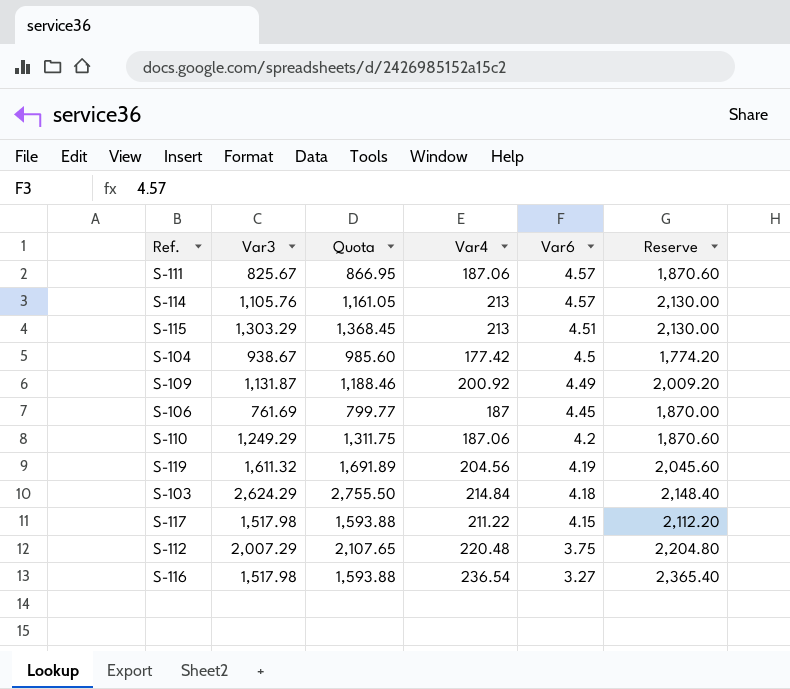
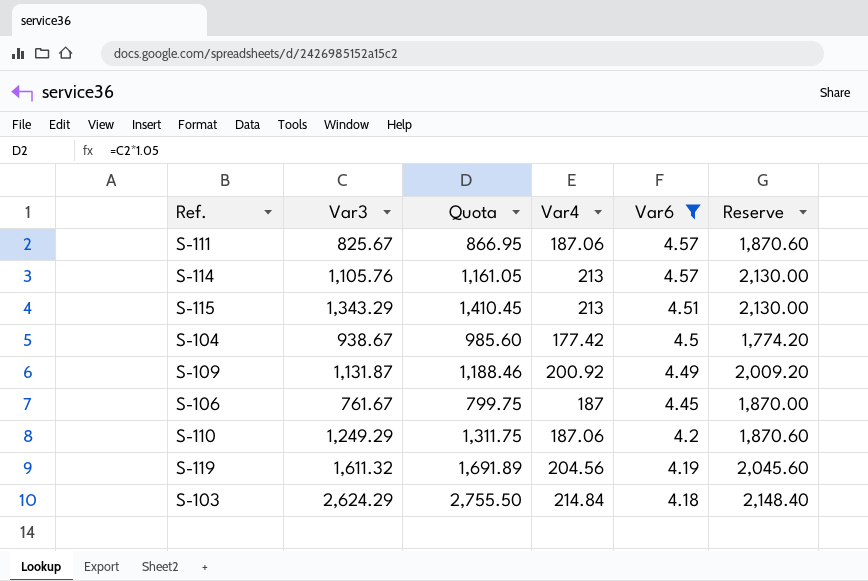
filter: none -> Var6 >= 4.18
S-115 | Var3: 1,303.29 -> 1,343.29
S-115 | Quota: 1,368.45 -> 1,410.45
S-106 | Var3: 761.69 -> 761.67
S-106 | Quota: 799.77 -> 799.75

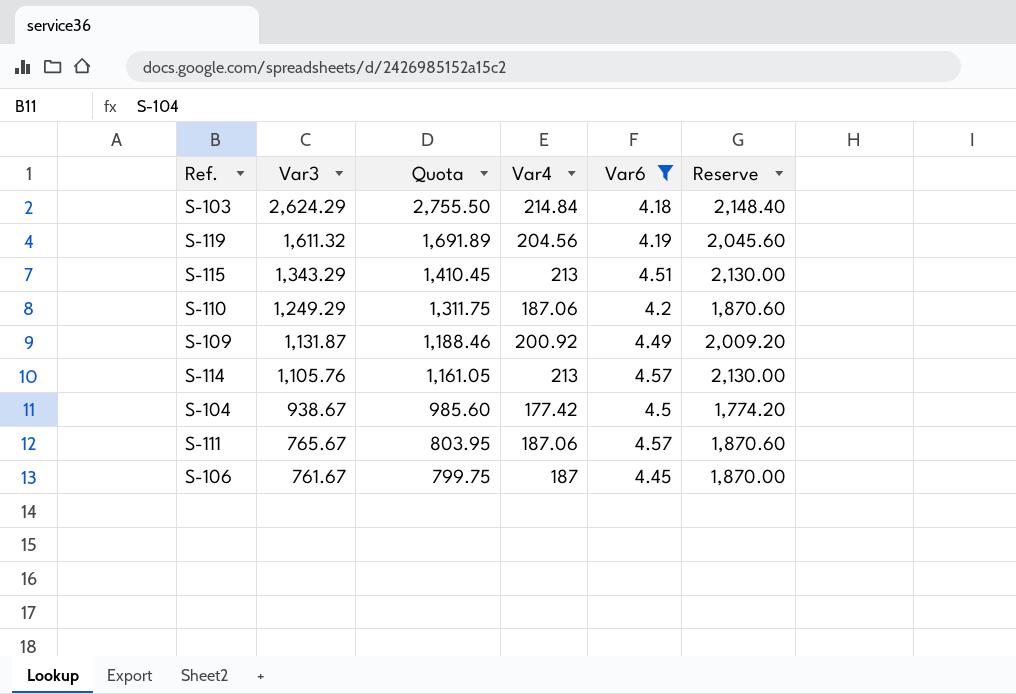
row order: Var6 descending -> Var3 descending
S-111 | Var3: 825.67 -> 765.67
S-111 | Quota: 866.95 -> 803.95

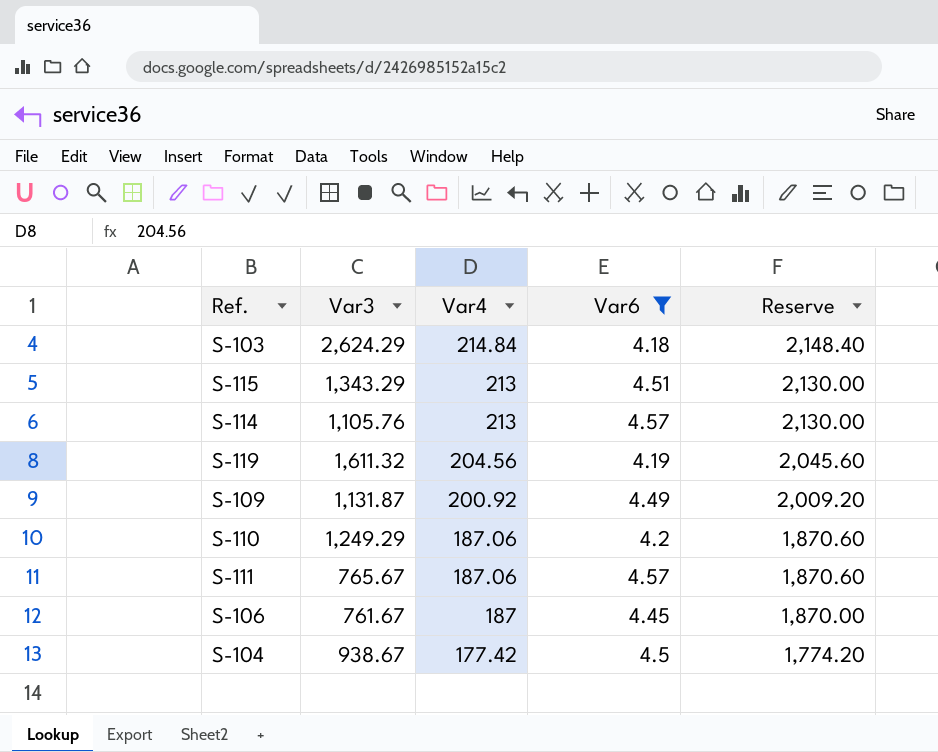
row order: Var3 descending -> Var4 descending
column Quota | formula: [Var3] * 1.05 -> none

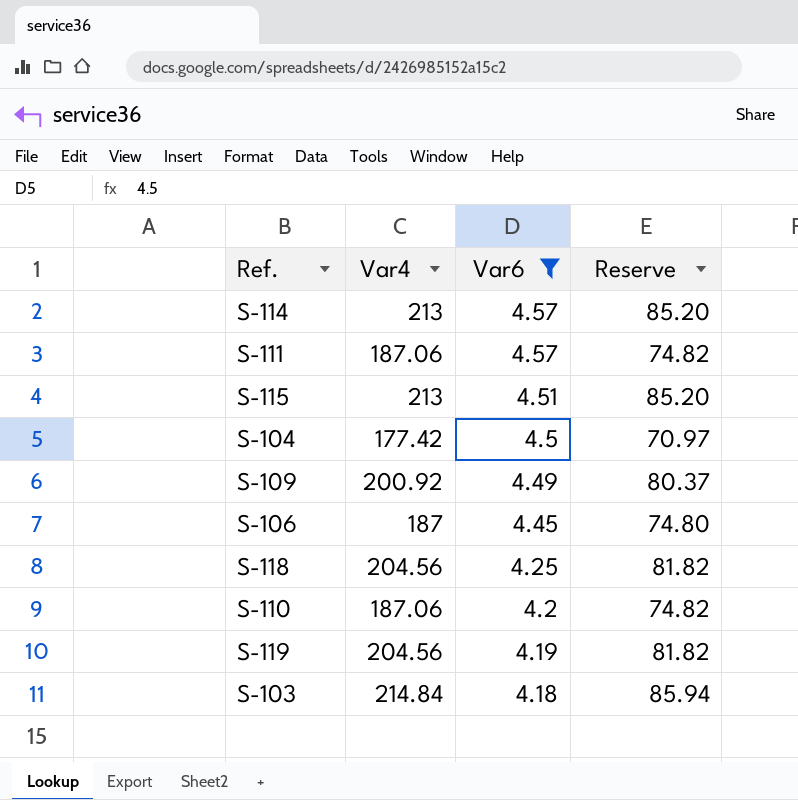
row order: Var4 descending -> Var6 descending
column Var3 | position: 2 -> none
column Reserve | formula: [Var4] * 10 -> [Var4] * 0.4
row S-118: none -> 204.56 | 4.25 | 81.82

